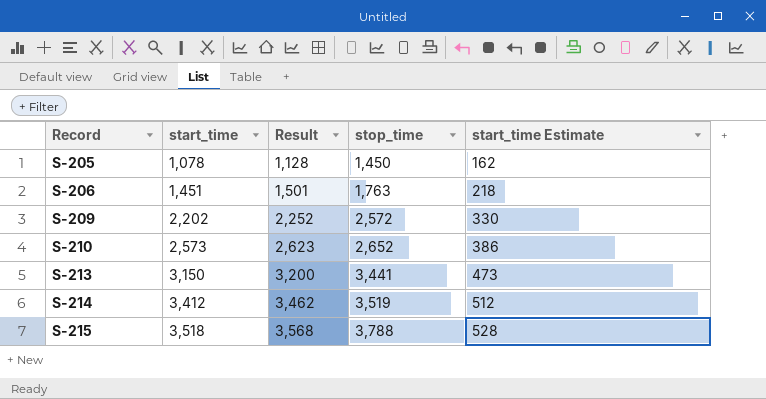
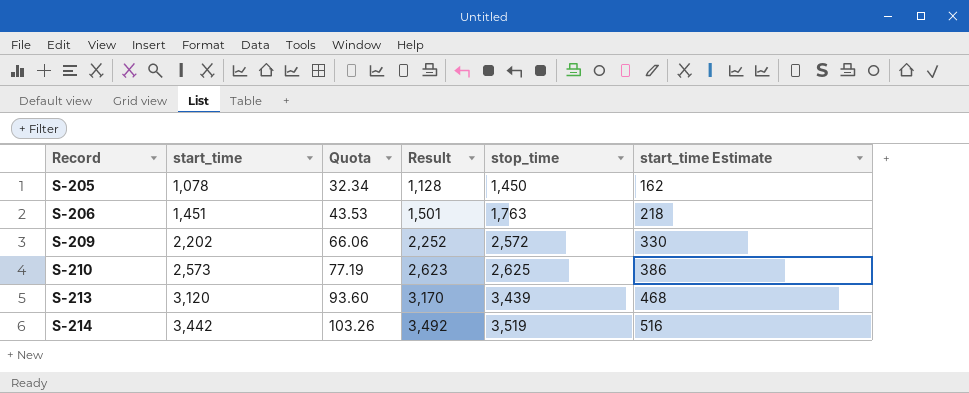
column Quota | formula: none -> [start_time] * 0.03
row S-215: 3,518 | 3,568 | 3,788 | 528 -> none
S-210 | stop_time: 2,652 -> 2,625
S-213 | start_time: 3,150 -> 3,120
S-213 | Result: 3,200 -> 3,170
S-213 | stop_time: 3,441 -> 3,439
S-213 | start_time Estimate: 473 -> 468
S-214 | start_time: 3,412 -> 3,442
S-214 | Result: 3,462 -> 3,492
S-214 | start_time Estimate: 512 -> 516

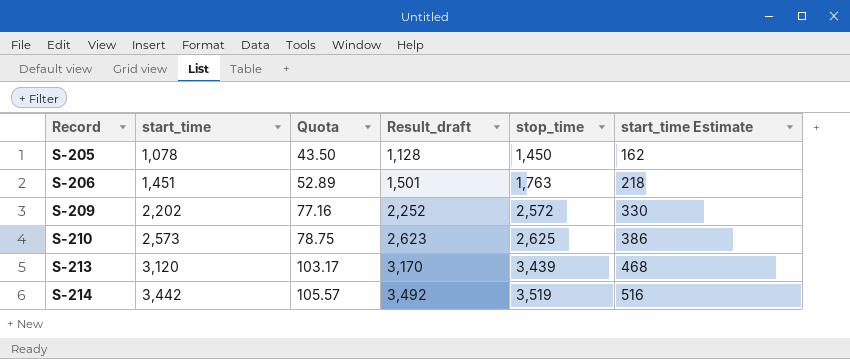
column Quota | formula: [start_time] * 0.03 -> [stop_time] * 0.03
column name: Result -> Result_draft

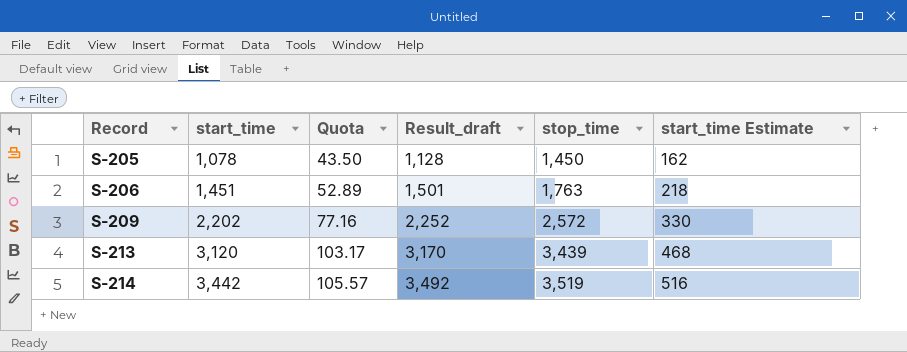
row S-210: 2,573 | 78.75 | 2,623 | 2,625 | 386 -> none

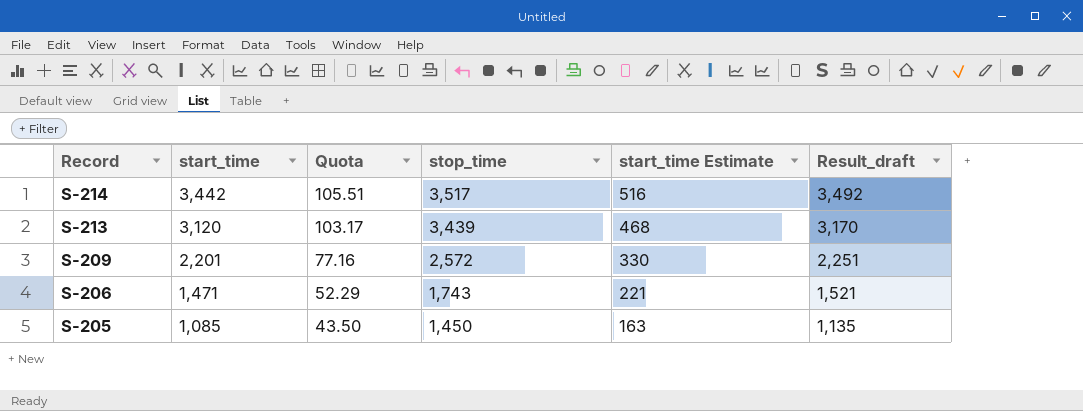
row order: Record ascending -> Record descending
column Result_draft | position: 4 -> 6
S-214 | Quota: 105.57 -> 105.51
S-214 | stop_time: 3,519 -> 3,517
S-209 | start_time: 2,202 -> 2,201
S-209 | Result_draft: 2,252 -> 2,251
S-206 | start_time: 1,451 -> 1,471
S-206 | Quota: 52.89 -> 52.29
S-206 | stop_time: 1,763 -> 1,743
S-206 | start_time Estimate: 218 -> 221
S-206 | Result_draft: 1,501 -> 1,521
S-205 | start_time: 1,078 -> 1,085
S-205 | start_time Estimate: 162 -> 163
S-205 | Result_draft: 1,128 -> 1,135

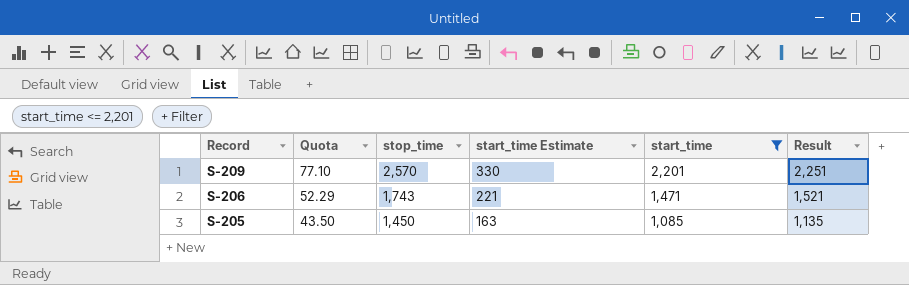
filter: none -> start_time <= 2,201
column start_time | position: 2 -> 5
column name: Result_draft -> Result
S-209 | Quota: 77.16 -> 77.10
S-209 | stop_time: 2,572 -> 2,570

